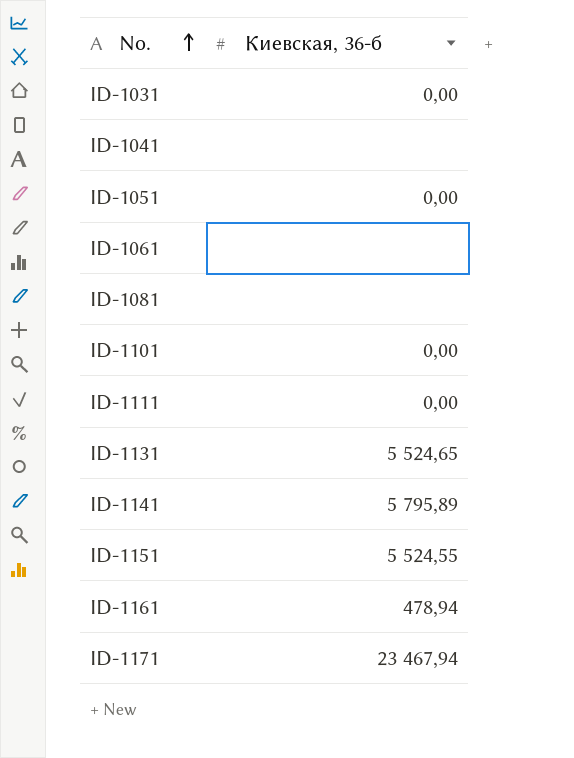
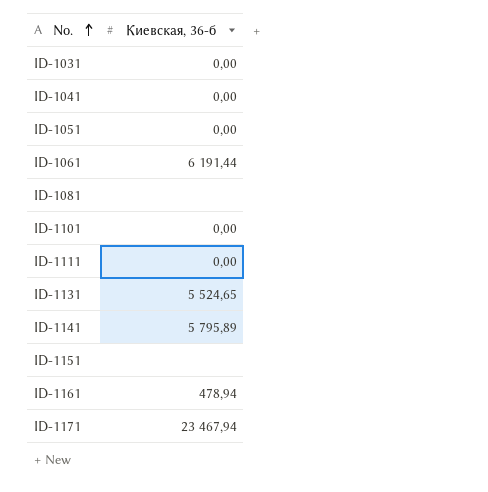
ID-1041 | Киевская, 36-б: none -> 0,00
ID-1061 | Киевская, 36-б: none -> 6 191,44
ID-1151 | Киевская, 36-б: 5 524,55 -> none

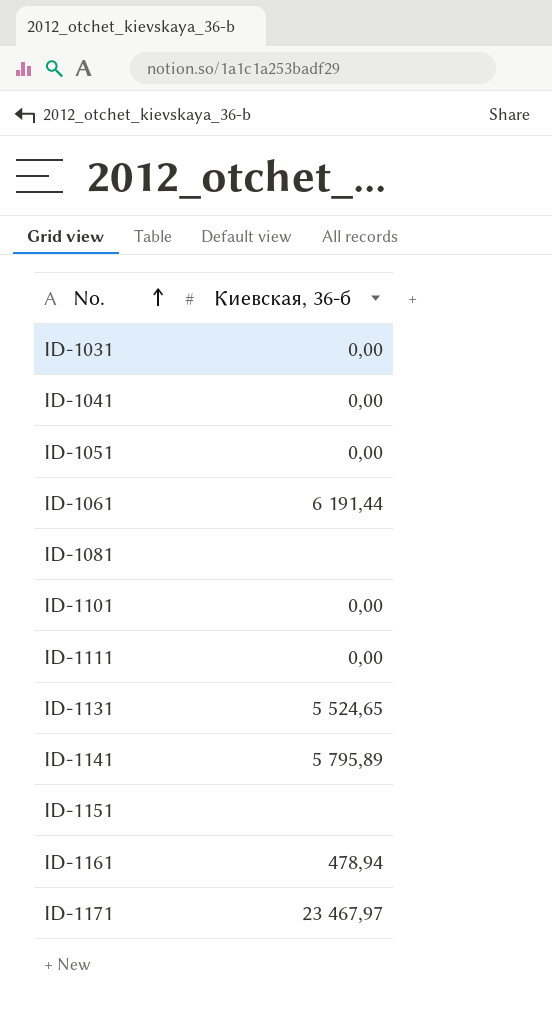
ID-1171 | Киевская, 36-б: 23 467,94 -> 23 467,97

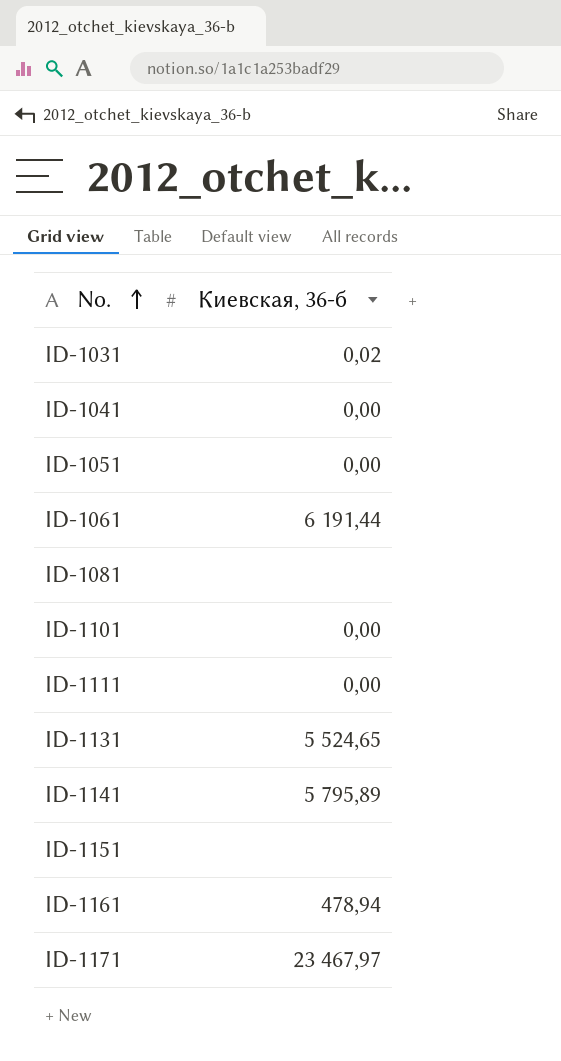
ID-1031 | Киевская, 36-б: 0,00 -> 0,02

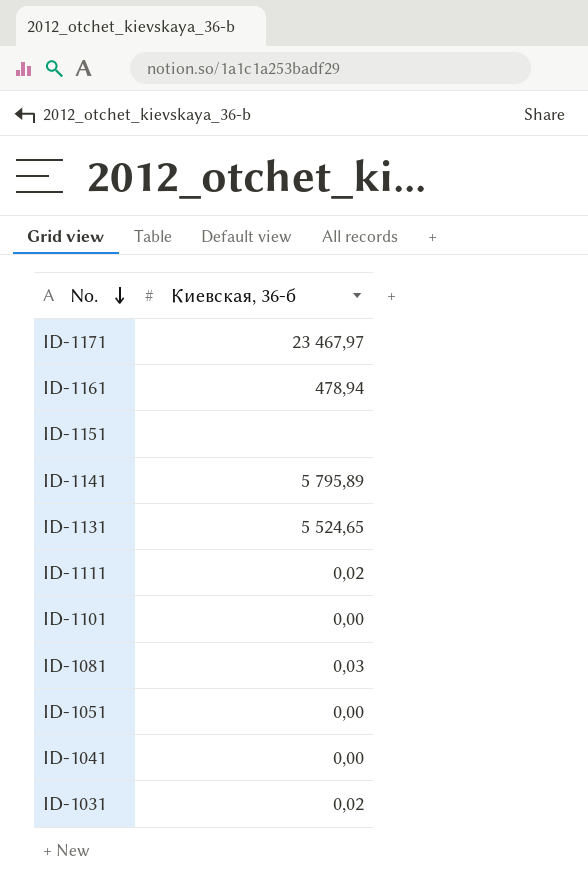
row order: No. ascending -> No. descending
row ID-1061: 6 191,44 -> none
ID-1111 | Киевская, 36-б: 0,00 -> 0,02
ID-1081 | Киевская, 36-б: none -> 0,03

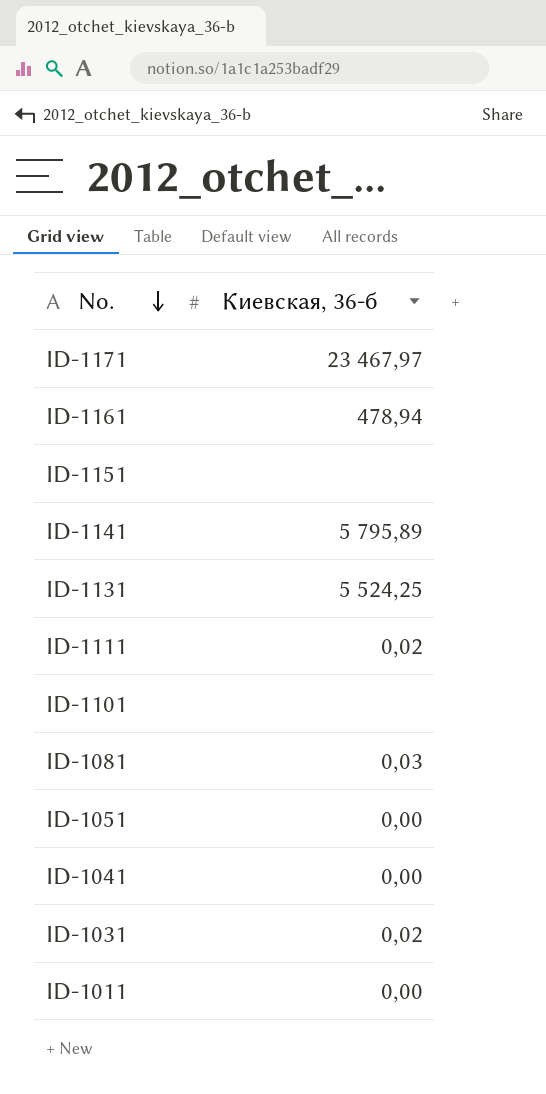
ID-1131 | Киевская, 36-б: 5 524,65 -> 5 524,25
ID-1101 | Киевская, 36-б: 0,00 -> none
row ID-1011: none -> 0,00

